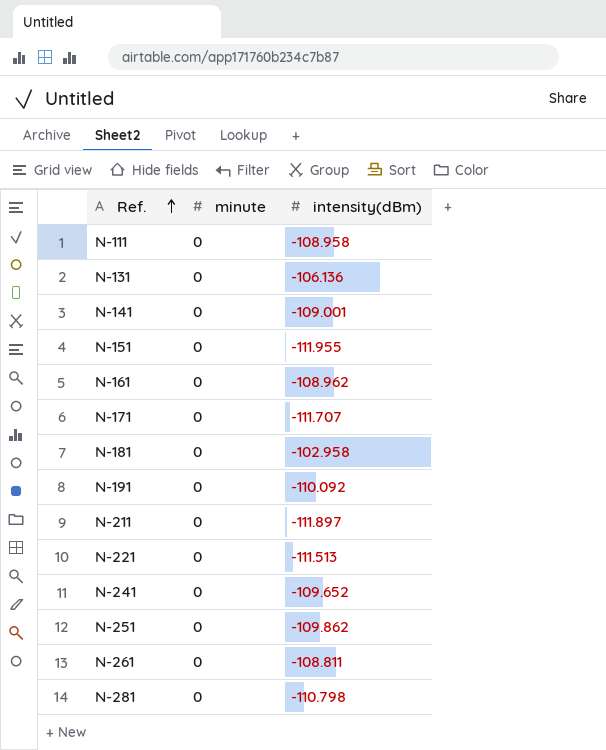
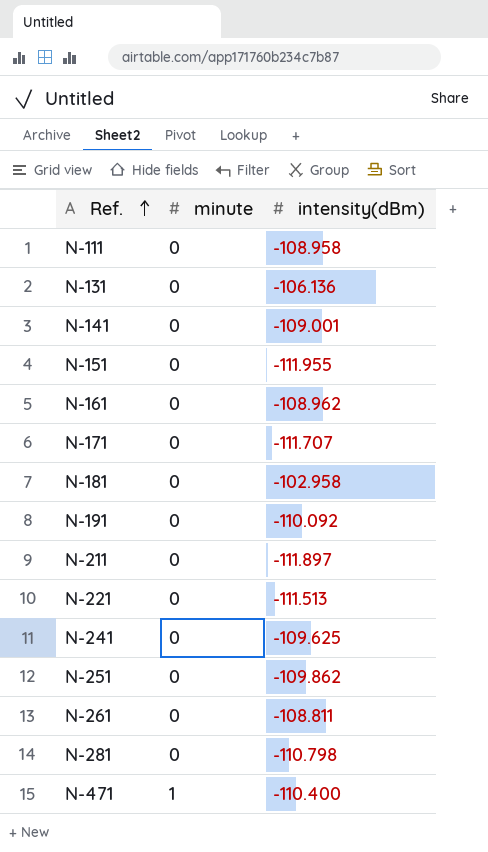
N-241 | intensity(dBm): -109.652 -> -109.625
row N-471: none -> 1 | -110.400

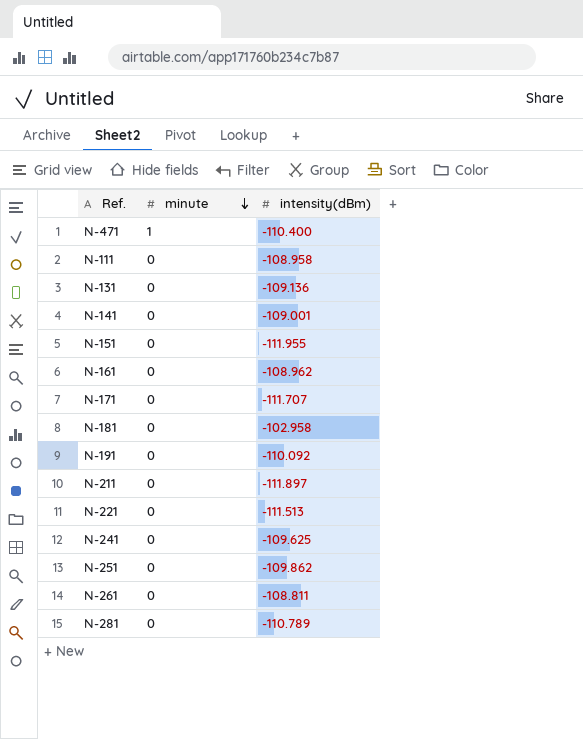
row order: Ref. ascending -> minute descending
N-131 | intensity(dBm): -106.136 -> -109.136
N-281 | intensity(dBm): -110.798 -> -110.789

